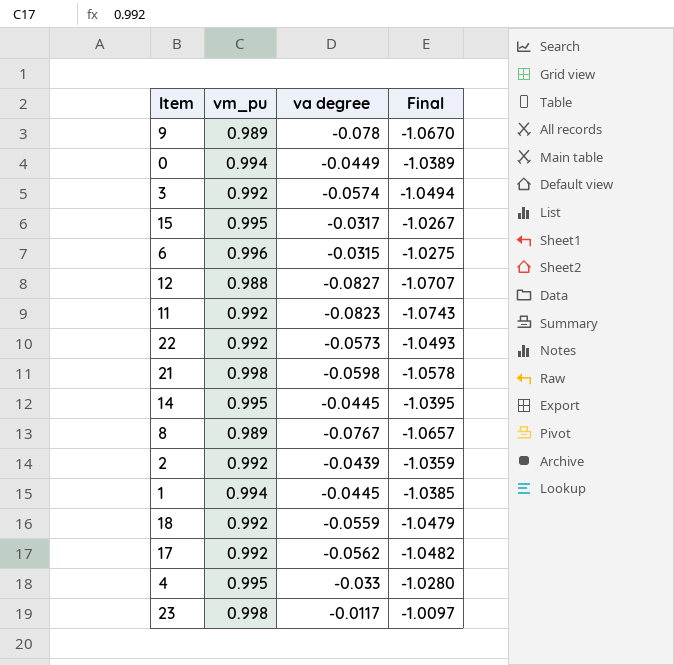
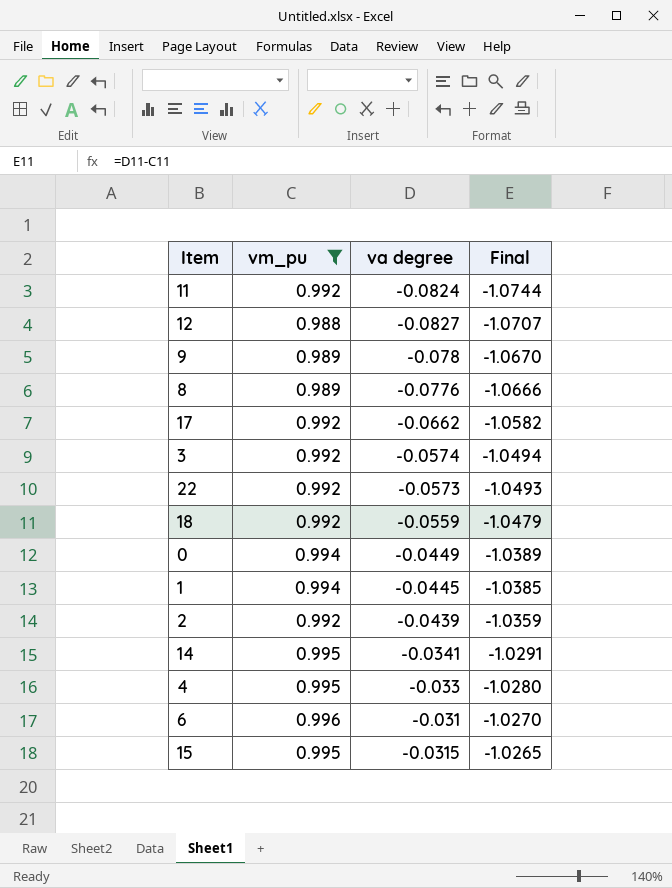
filter: none -> vm_pu != 0.998
row order: none -> Final ascending
11 | va degree: -0.0823 -> -0.0824
11 | Final: -1.0743 -> -1.0744
8 | va degree: -0.0767 -> -0.0776
8 | Final: -1.0657 -> -1.0666
17 | va degree: -0.0562 -> -0.0662
17 | Final: -1.0482 -> -1.0582
14 | va degree: -0.0445 -> -0.0341
14 | Final: -1.0395 -> -1.0291
6 | va degree: -0.0315 -> -0.031
6 | Final: -1.0275 -> -1.0270
15 | va degree: -0.0317 -> -0.0315
15 | Final: -1.0267 -> -1.0265

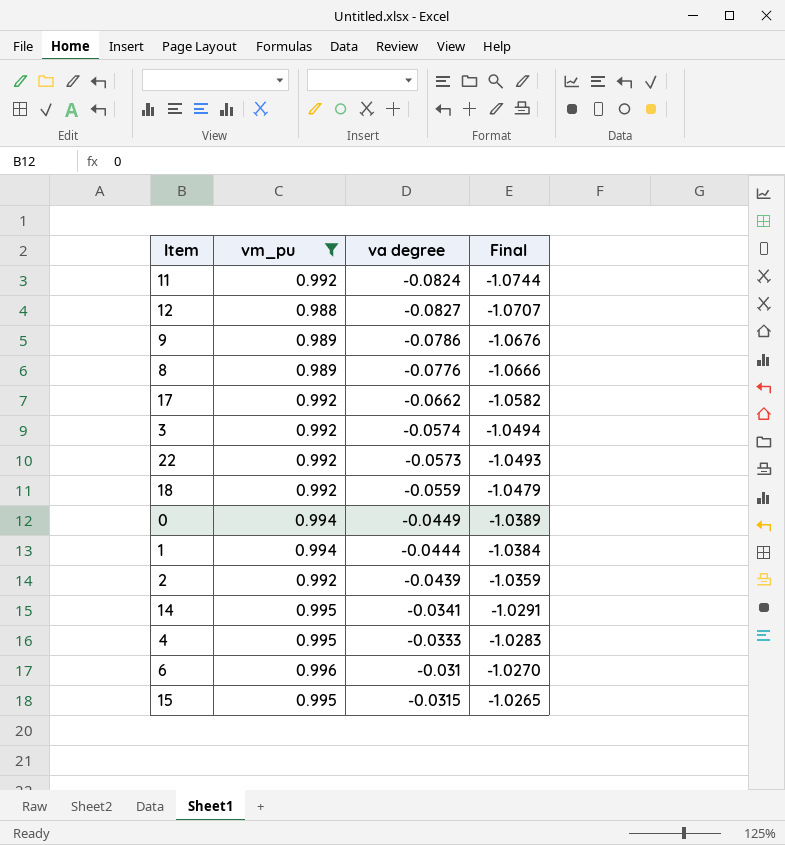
9 | va degree: -0.078 -> -0.0786
9 | Final: -1.0670 -> -1.0676
1 | va degree: -0.0445 -> -0.0444
1 | Final: -1.0385 -> -1.0384
4 | va degree: -0.033 -> -0.0333
4 | Final: -1.0280 -> -1.0283

